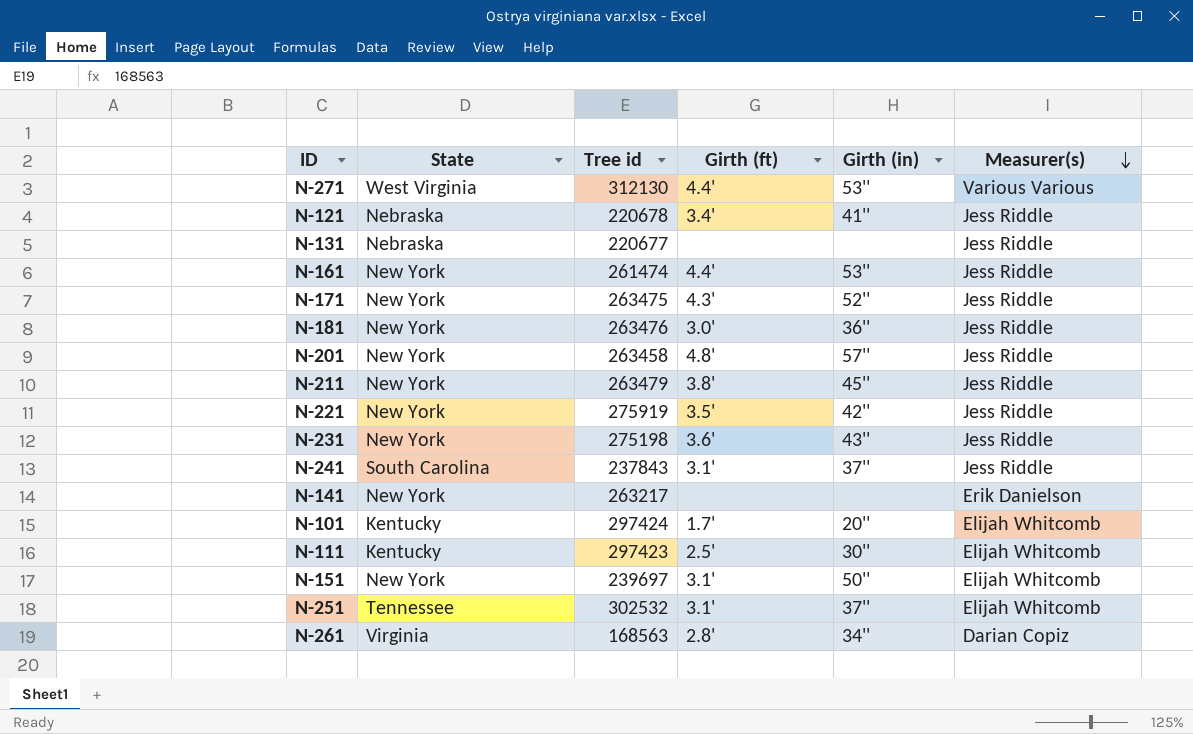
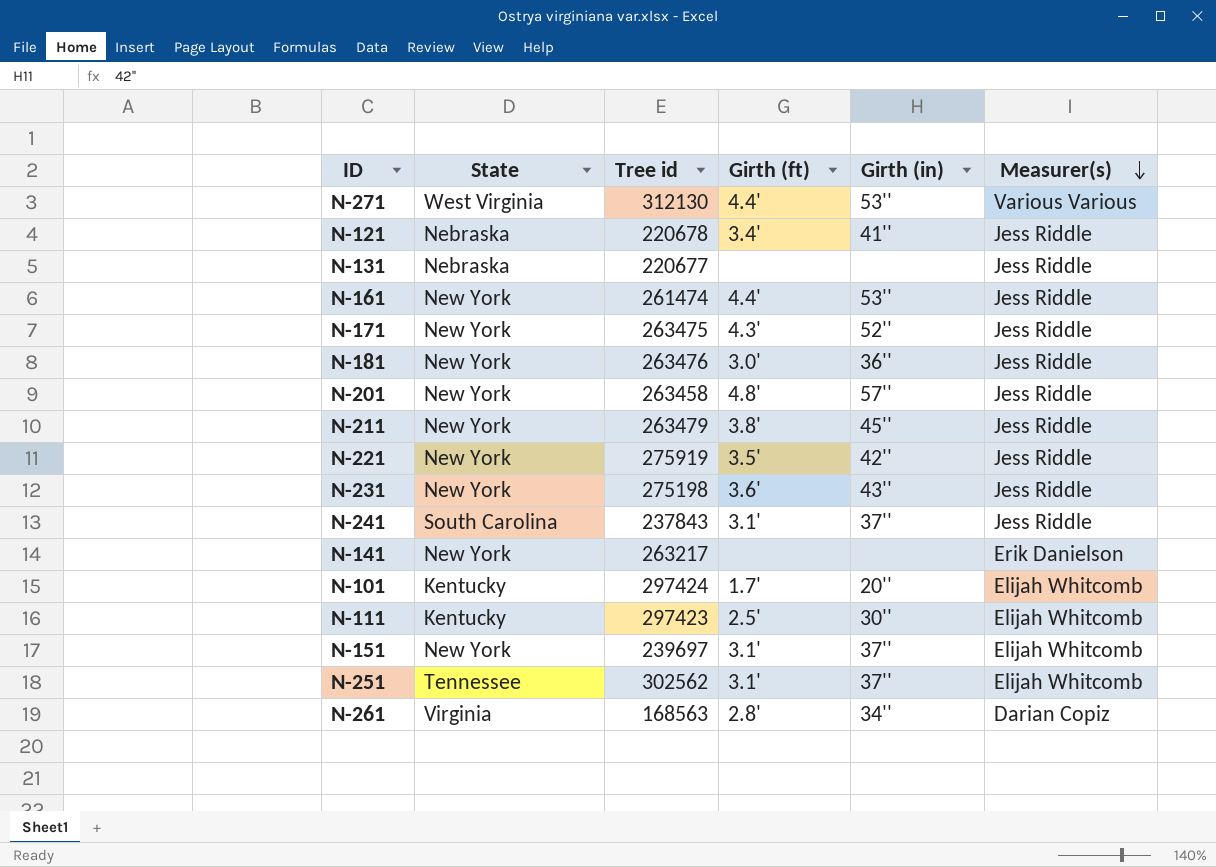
N-151 | Girth (in): 50'' -> 37''
N-251 | Tree id: 302532 -> 302562

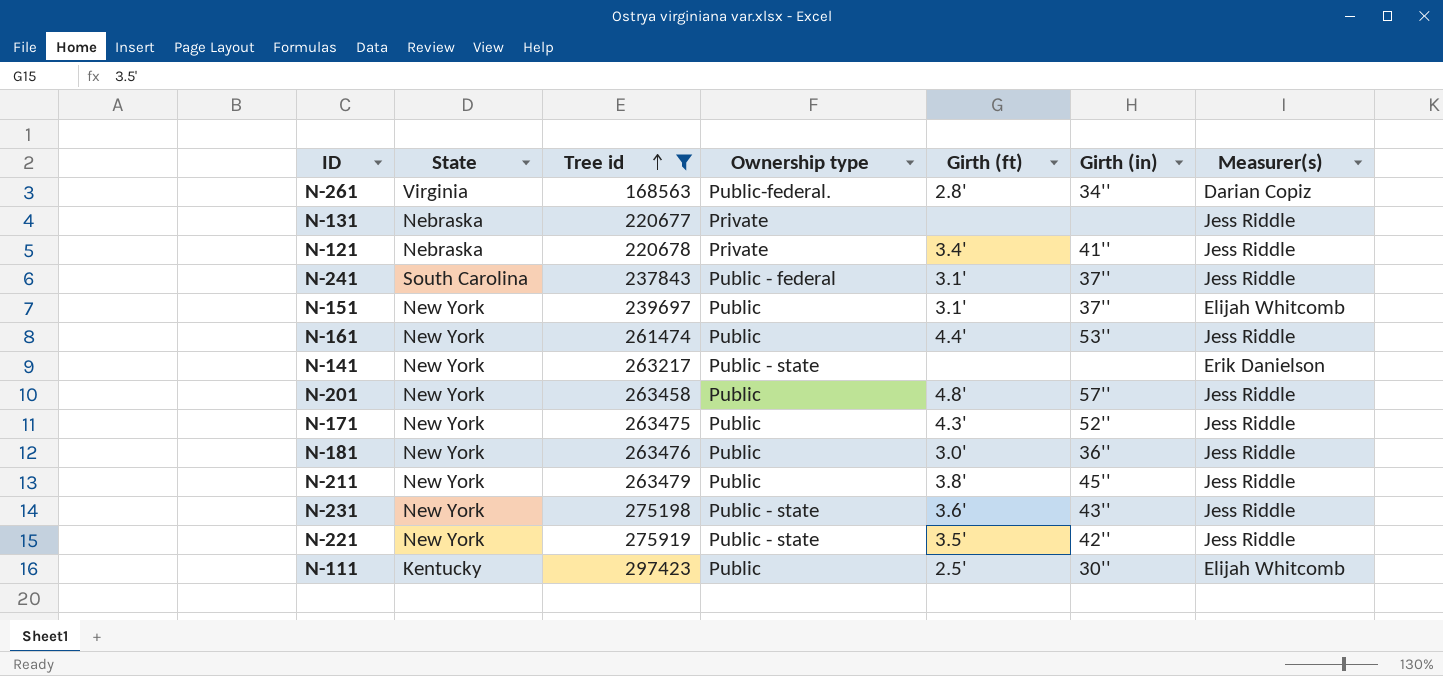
filter: none -> Tree id <= 297423
row order: Measurer(s) descending -> Tree id ascending
column Ownership type | position: none -> 4

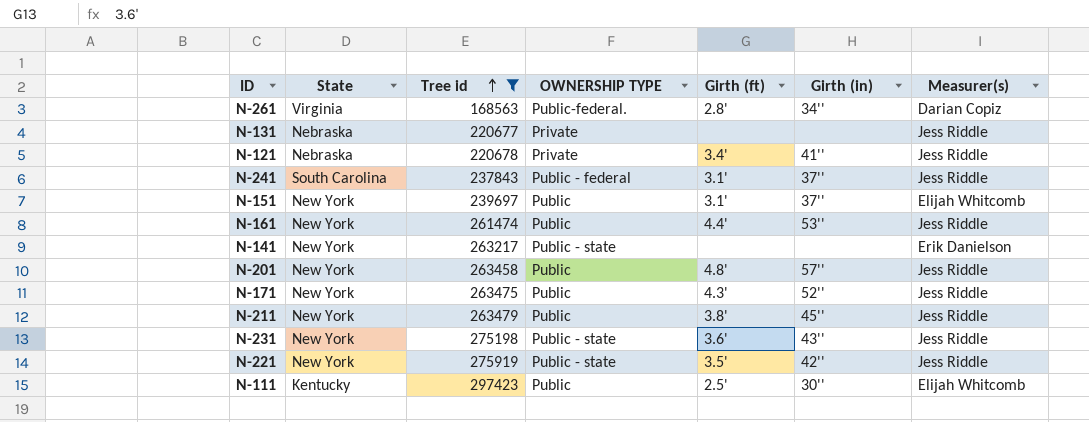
column name: Ownership type -> OWNERSHIP TYPE
row N-181: New York | 263476 | Public | 3.0' | 36'' | Jess Riddle -> none

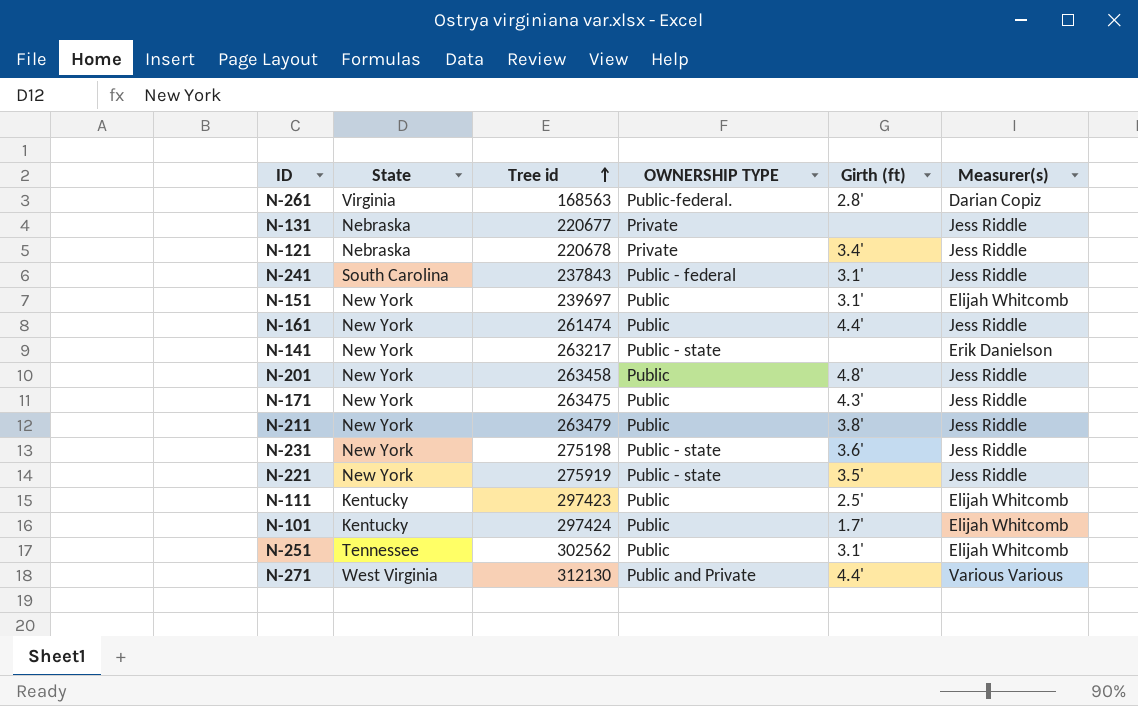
filter: Tree id <= 297423 -> none
column Girth (in) | position: 6 -> none

